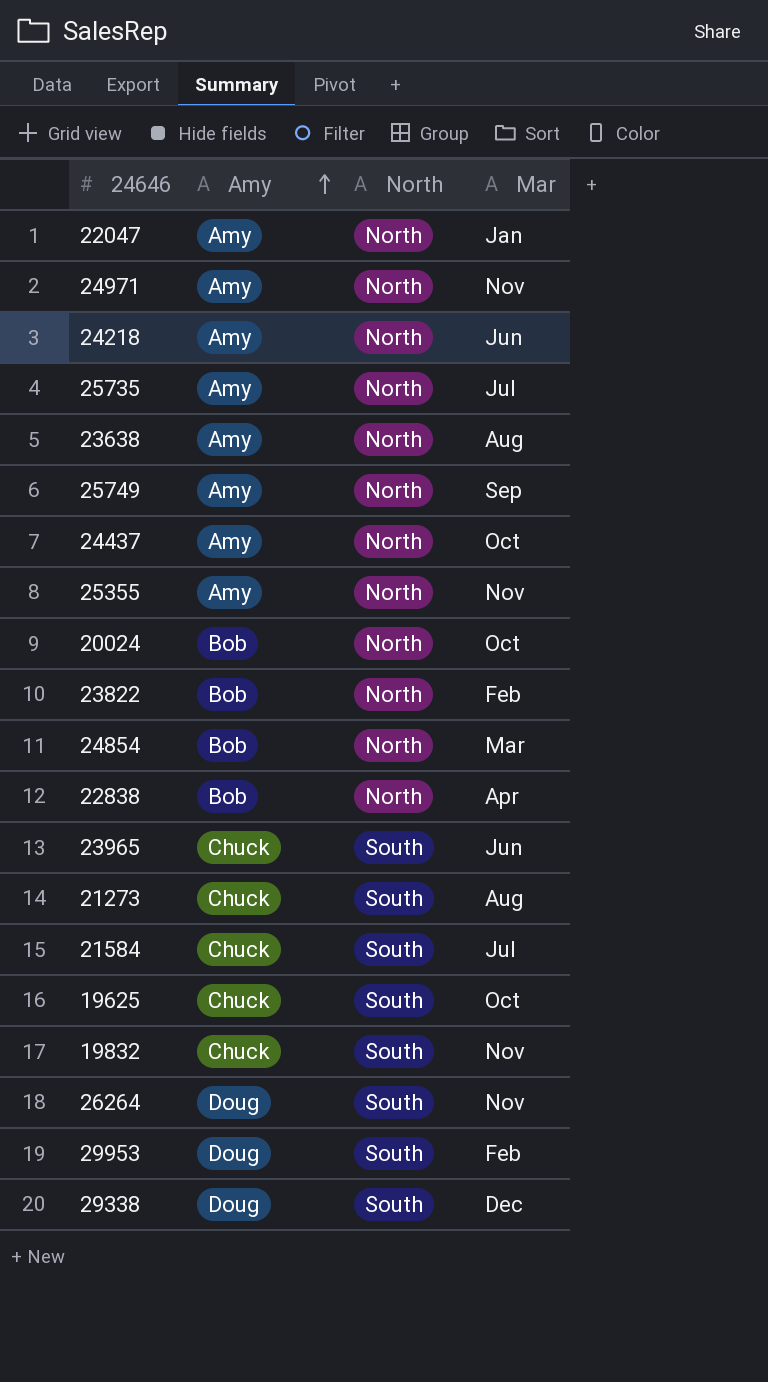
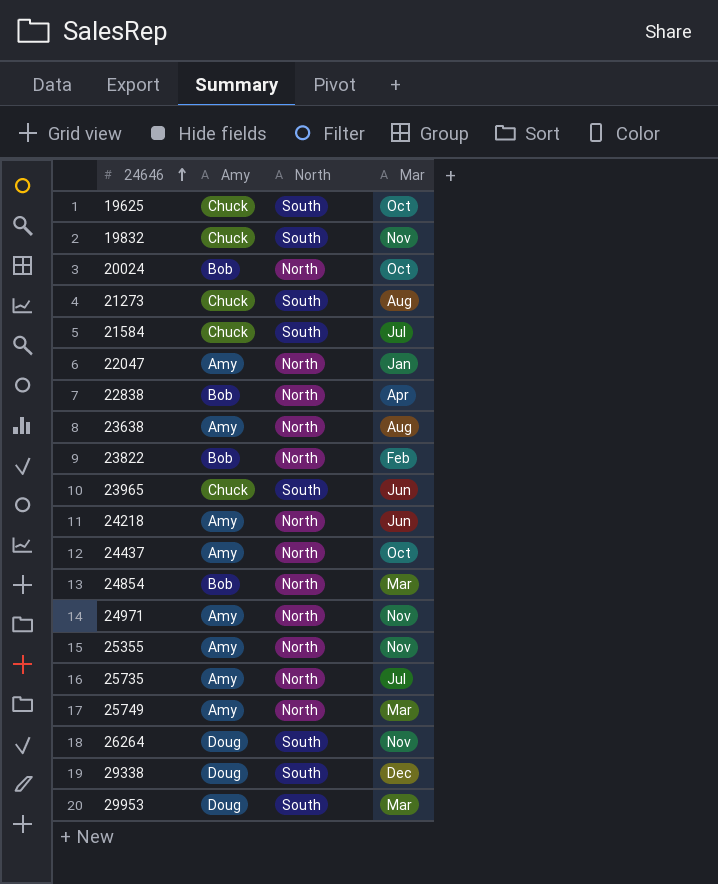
row order: Amy ascending -> 24646 ascending
25749 | Mar: Sep -> Mar
29953 | Mar: Feb -> Mar

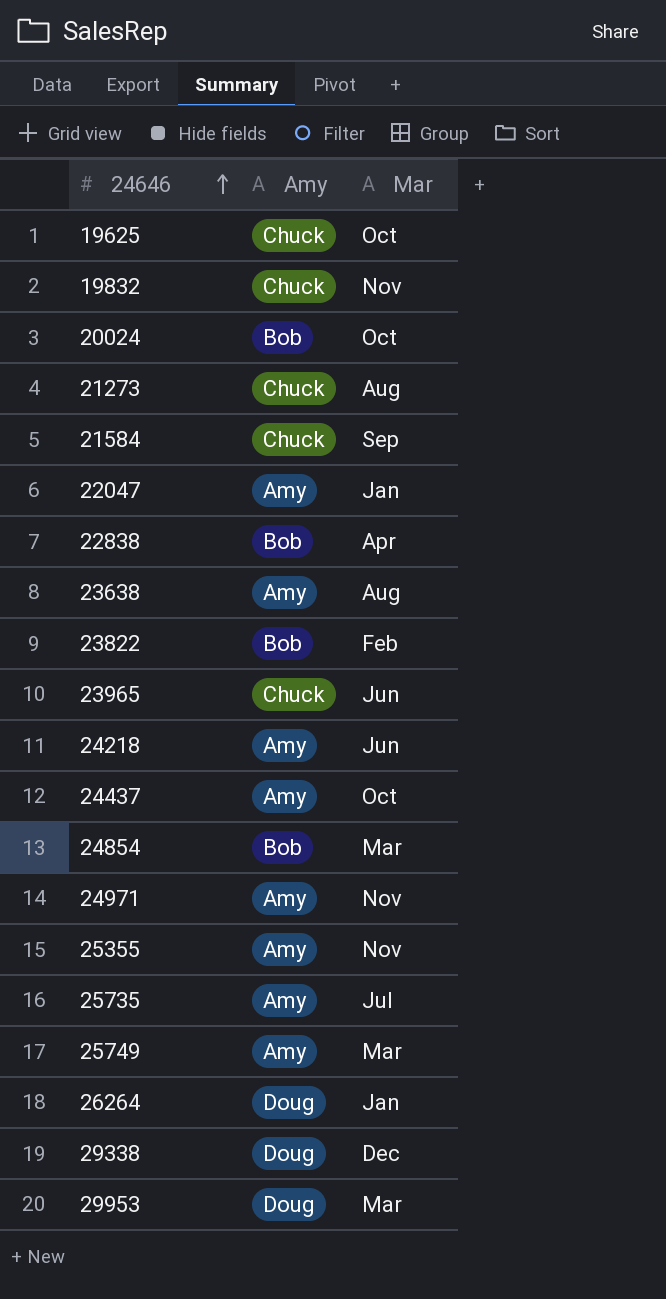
column North | position: 3 -> none
21584 | Mar: Jul -> Sep
26264 | Mar: Nov -> Jan

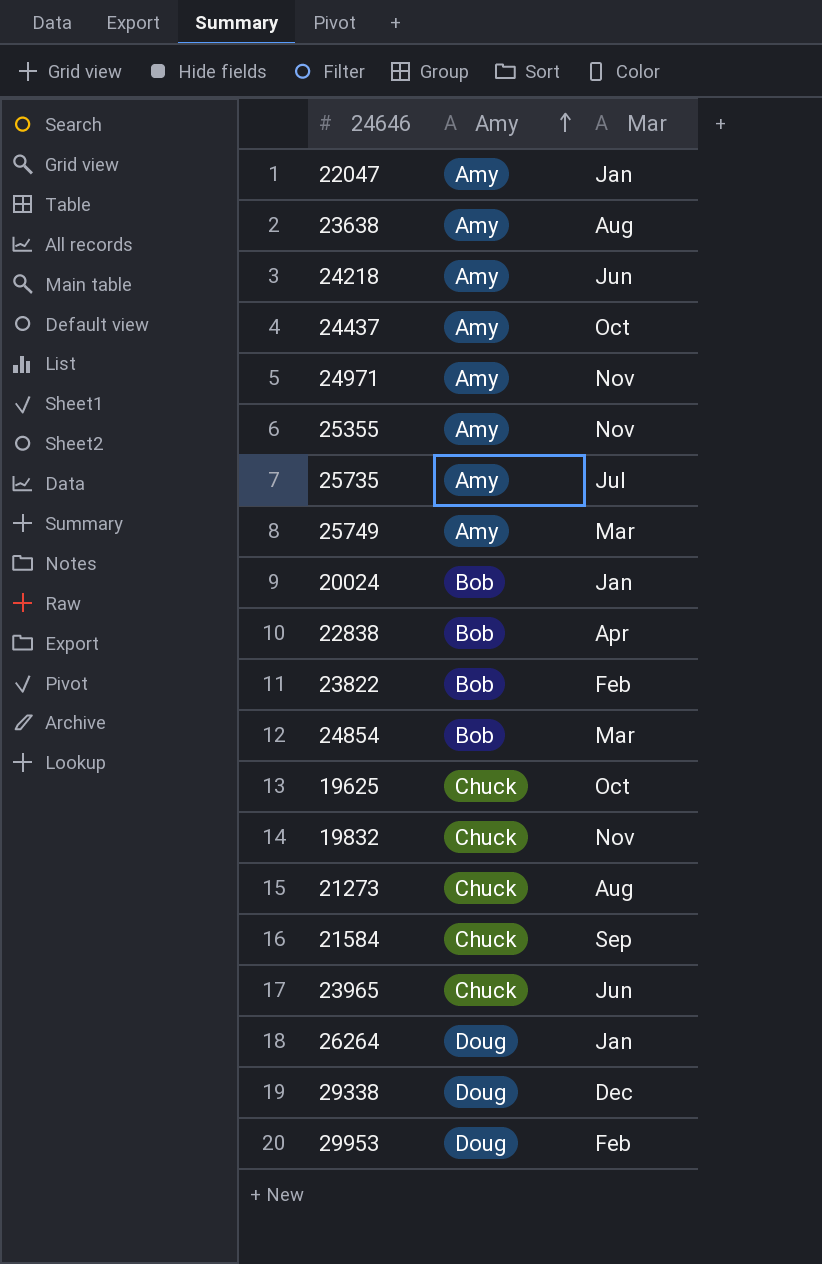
row order: 24646 ascending -> Amy ascending
20024 | Mar: Oct -> Jan
29953 | Mar: Mar -> Feb

